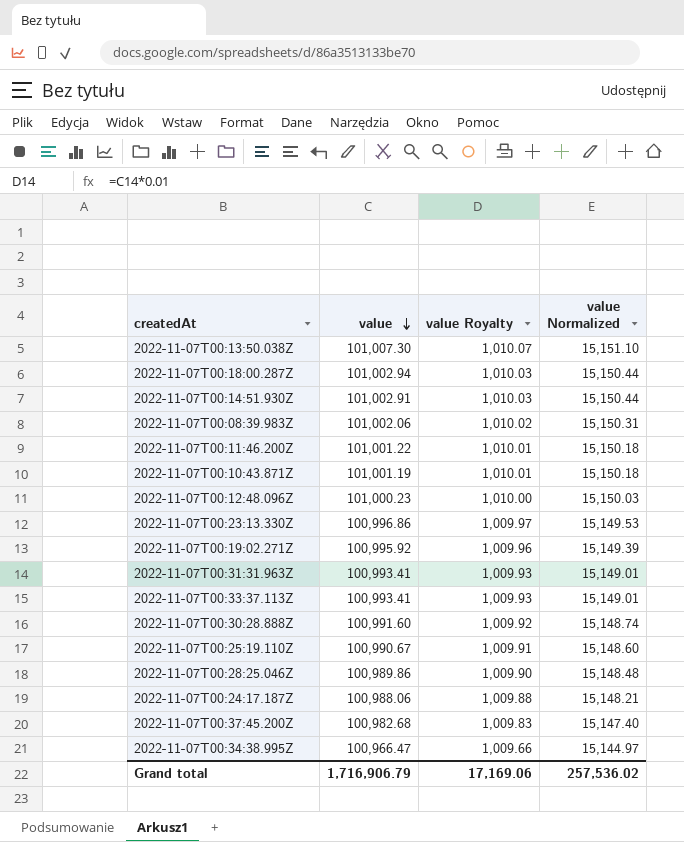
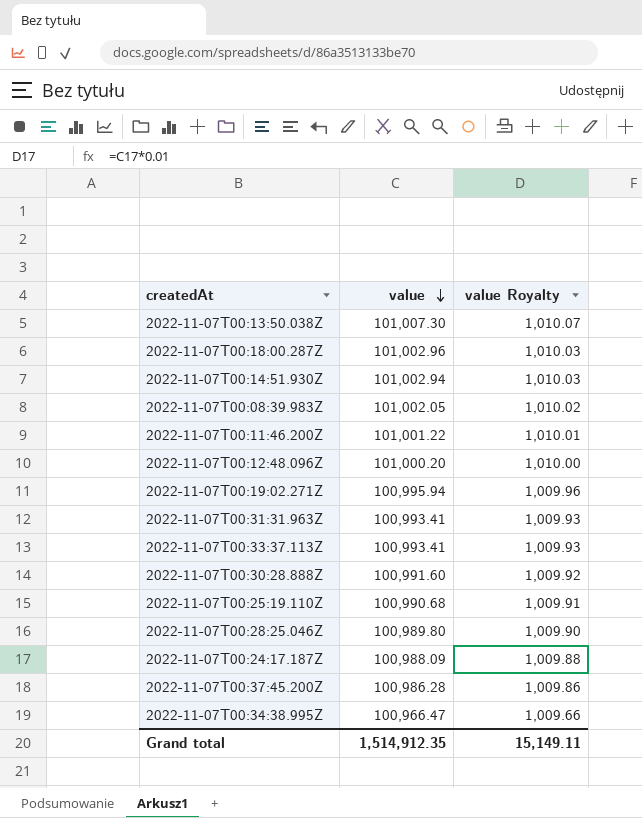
column value Normalized | formula: [value] * 0.15 -> none
row 2022-11-07T00:10:43.871Z: 101,001.19 | 1,010.01 | 15,150.18 -> none
row 2022-11-07T00:23:13.330Z: 100,996.86 | 1,009.97 | 15,149.53 -> none
2022-11-07T00:18:00.287Z | value: 101,002.94 -> 101,002.96
2022-11-07T00:14:51.930Z | value: 101,002.91 -> 101,002.94
2022-11-07T00:08:39.983Z | value: 101,002.06 -> 101,002.05
2022-11-07T00:12:48.096Z | value: 101,000.23 -> 101,000.20
2022-11-07T00:19:02.271Z | value: 100,995.92 -> 100,995.94
2022-11-07T00:25:19.110Z | value: 100,990.67 -> 100,990.68
2022-11-07T00:28:25.046Z | value: 100,989.86 -> 100,989.80
2022-11-07T00:24:17.187Z | value: 100,988.06 -> 100,988.09
2022-11-07T00:37:45.200Z | value: 100,982.68 -> 100,986.28
2022-11-07T00:37:45.200Z | value Royalty: 1,009.83 -> 1,009.86
Grand total | value: 1,716,906.79 -> 1,514,912.35
Grand total | value Royalty: 17,169.06 -> 15,149.11

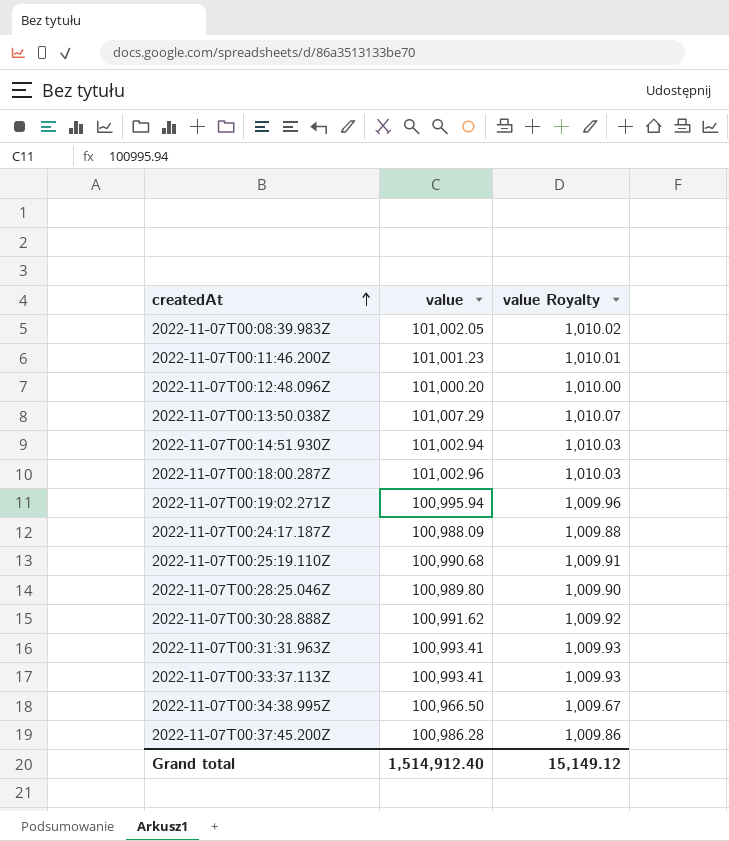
row order: value descending -> createdAt ascending
2022-11-07T00:11:46.200Z | value: 101,001.22 -> 101,001.23
2022-11-07T00:13:50.038Z | value: 101,007.30 -> 101,007.29
2022-11-07T00:30:28.888Z | value: 100,991.60 -> 100,991.62
2022-11-07T00:34:38.995Z | value: 100,966.47 -> 100,966.50
2022-11-07T00:34:38.995Z | value Royalty: 1,009.66 -> 1,009.67
Grand total | value: 1,514,912.35 -> 1,514,912.40
Grand total | value Royalty: 15,149.11 -> 15,149.12

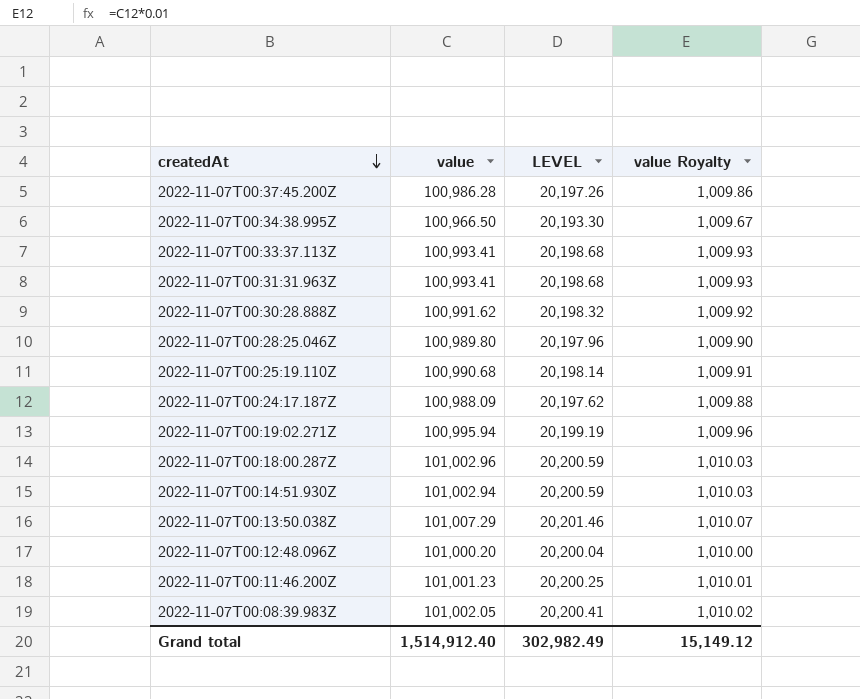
row order: createdAt ascending -> createdAt descending
column LEVEL | formula: none -> [value] * 0.2

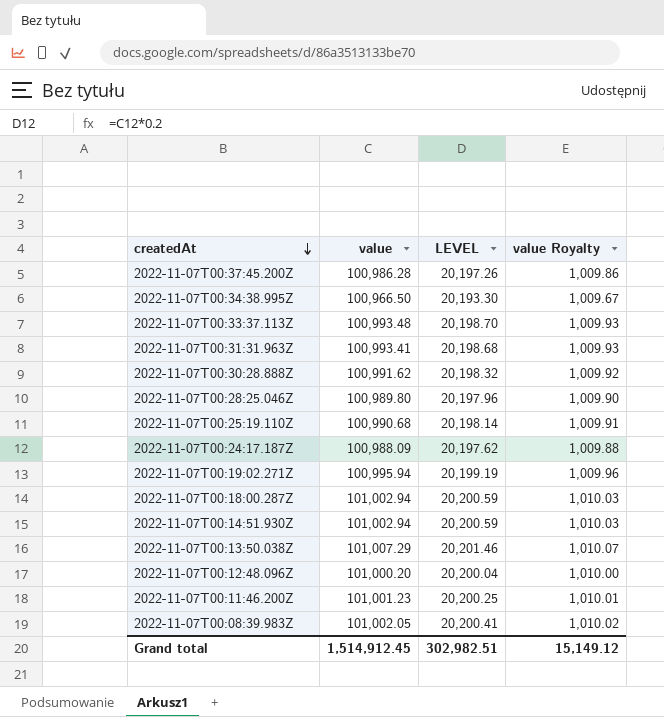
2022-11-07T00:33:37.113Z | value: 100,993.41 -> 100,993.48
2022-11-07T00:33:37.113Z | LEVEL: 20,198.68 -> 20,198.70
2022-11-07T00:18:00.287Z | value: 101,002.96 -> 101,002.94
Grand total | value: 1,514,912.40 -> 1,514,912.45
Grand total | LEVEL: 302,982.49 -> 302,982.51

